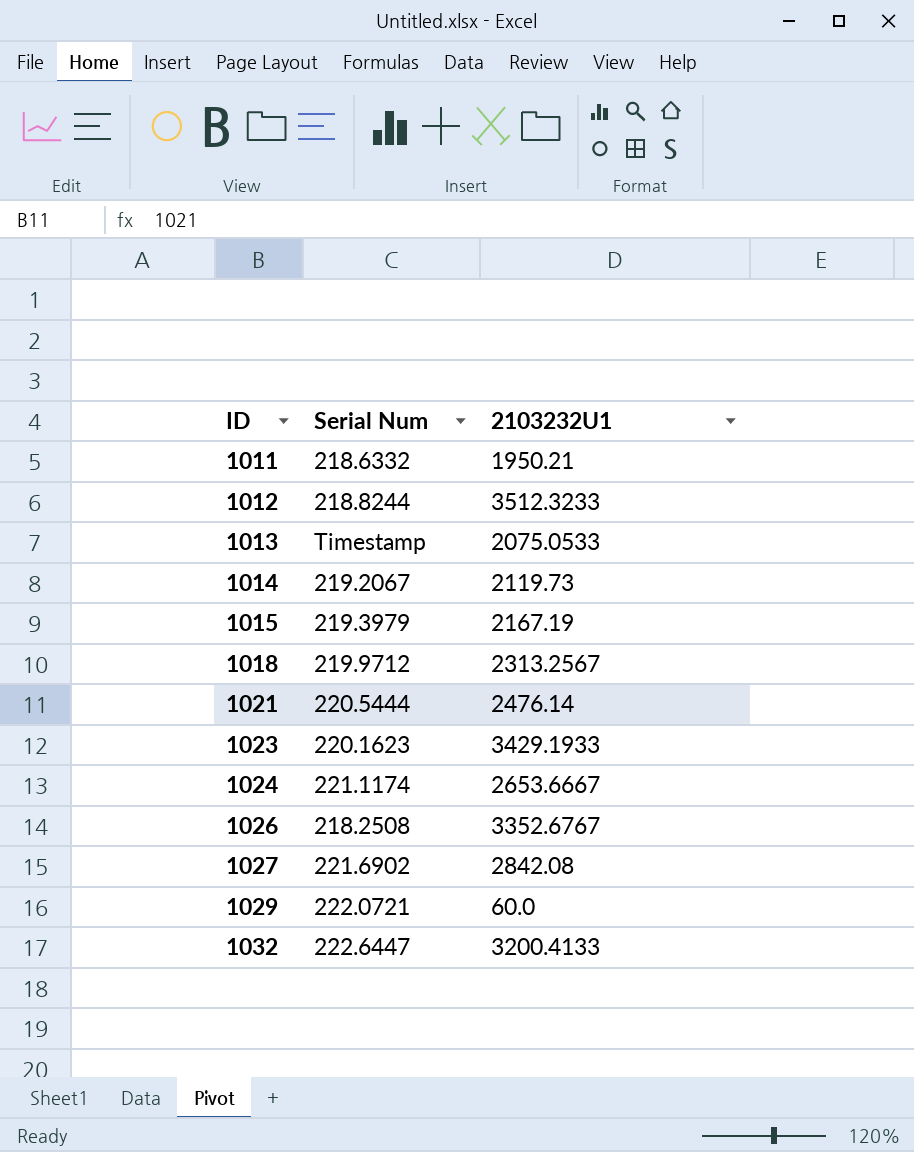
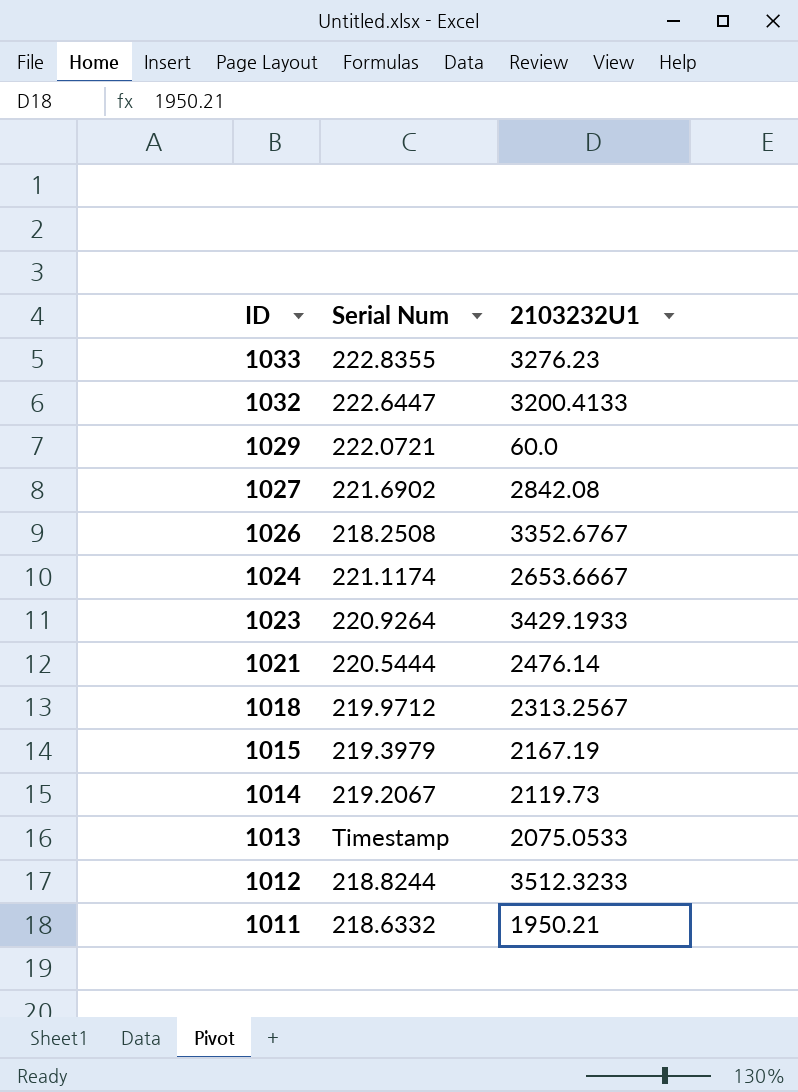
row order: ID ascending -> ID descending
row 1033: none -> 222.8355 | 3276.23
1023 | Serial Num: 220.1623 -> 220.9264

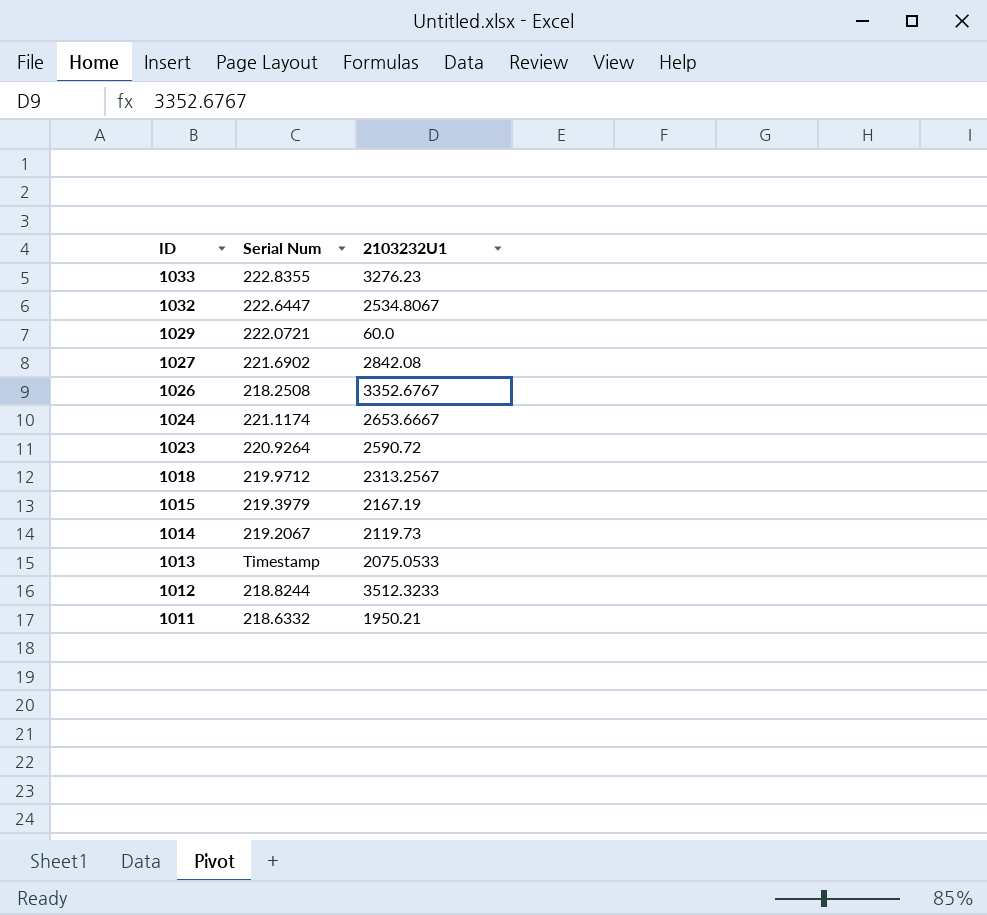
row 1021: 220.5444 | 2476.14 -> none
1032 | 2103232U1: 3200.4133 -> 2534.8067
1023 | 2103232U1: 3429.1933 -> 2590.72

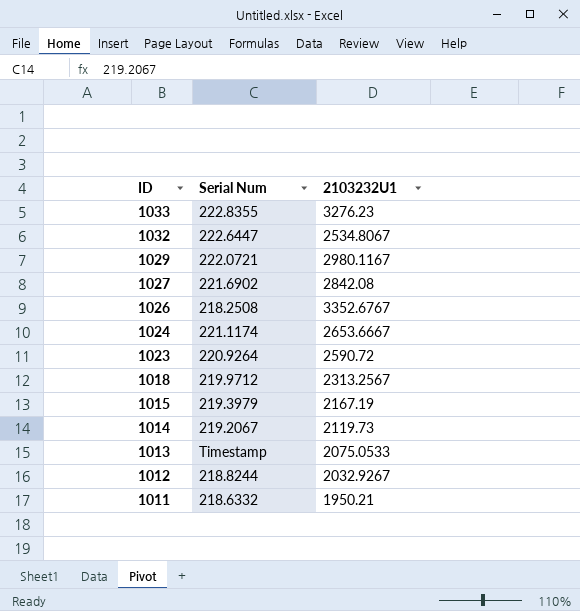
1029 | 2103232U1: 60.0 -> 2980.1167
1012 | 2103232U1: 3512.3233 -> 2032.9267

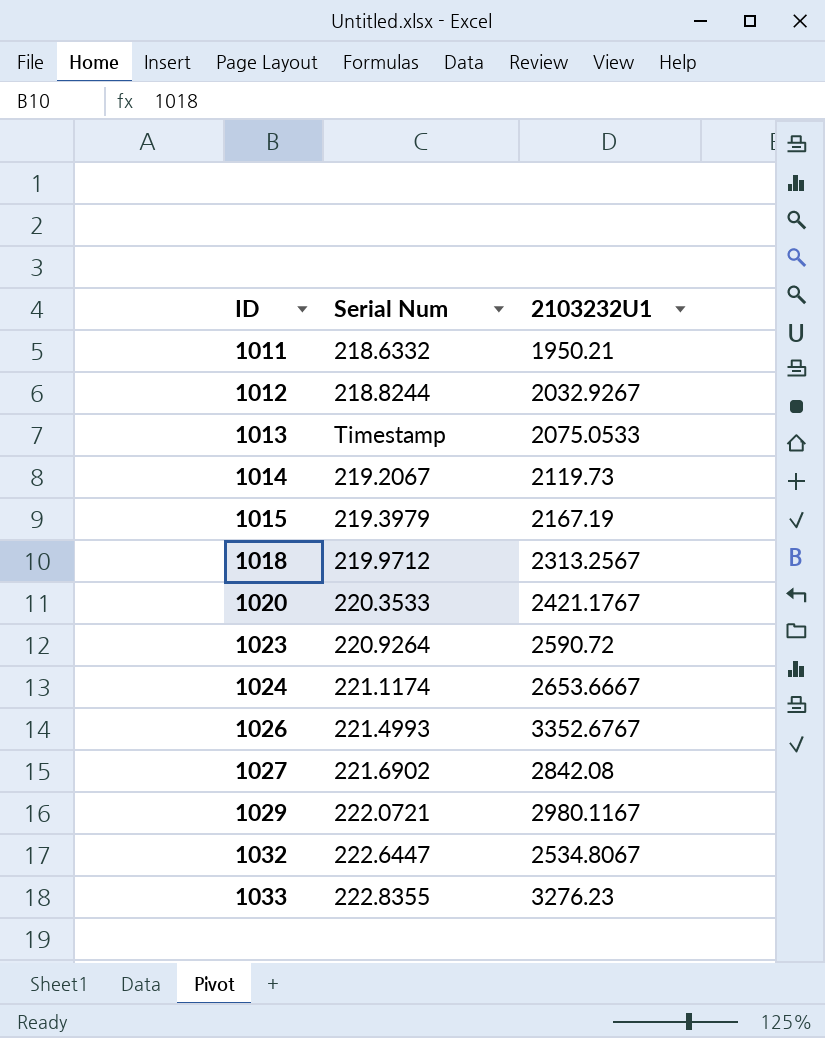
row order: ID descending -> ID ascending
row 1020: none -> 220.3533 | 2421.1767
1026 | Serial Num: 218.2508 -> 221.4993

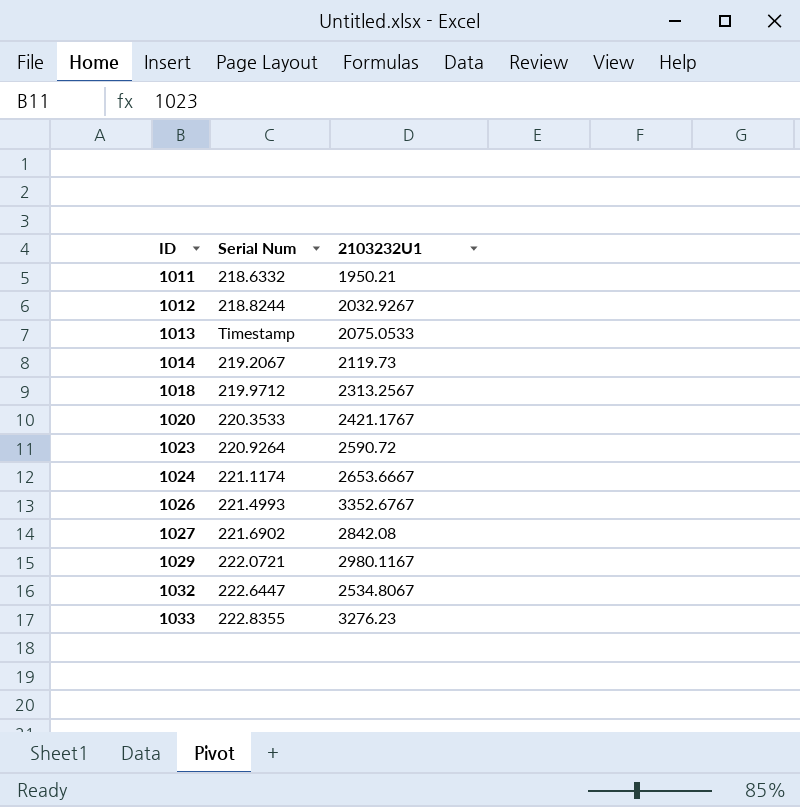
row 1015: 219.3979 | 2167.19 -> none

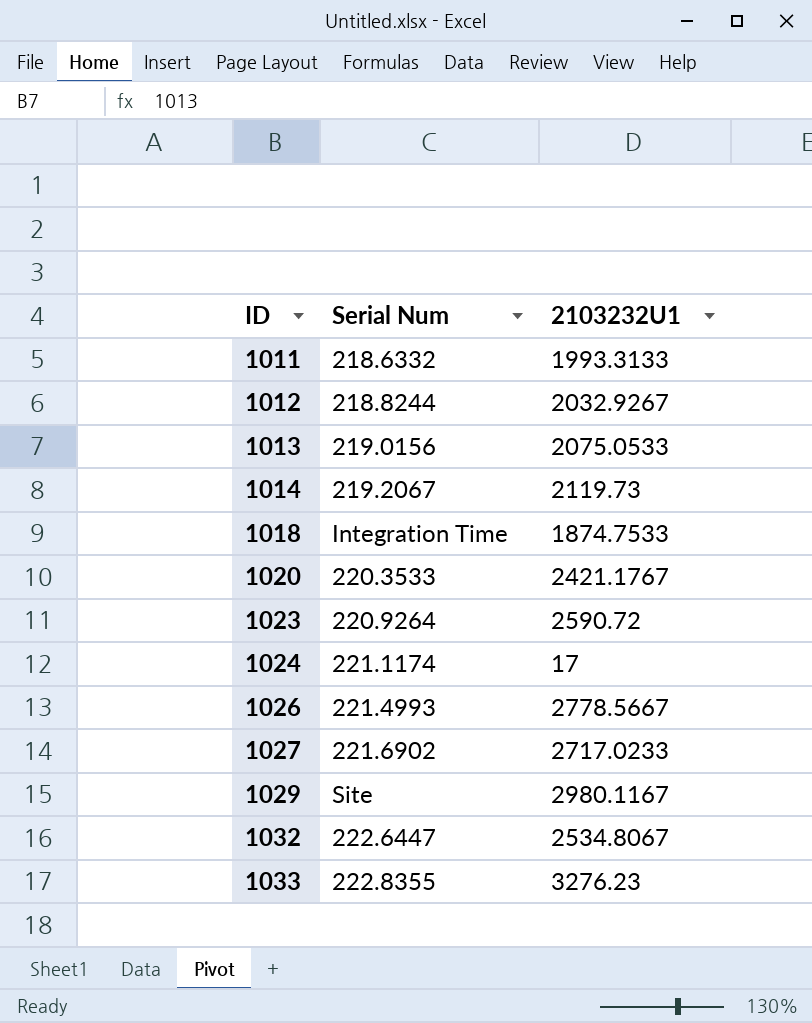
1011 | 2103232U1: 1950.21 -> 1993.3133
1013 | Serial Num: Timestamp -> 219.0156
1018 | Serial Num: 219.9712 -> Integration Time
1018 | 2103232U1: 2313.2567 -> 1874.7533
1024 | 2103232U1: 2653.6667 -> 17
1026 | 2103232U1: 3352.6767 -> 2778.5667
1027 | 2103232U1: 2842.08 -> 2717.0233
1029 | Serial Num: 222.0721 -> Site

